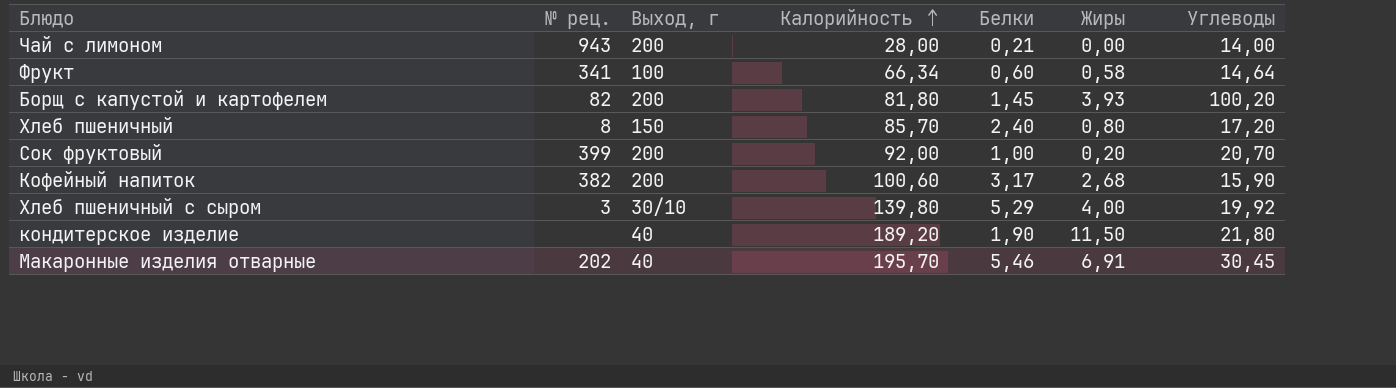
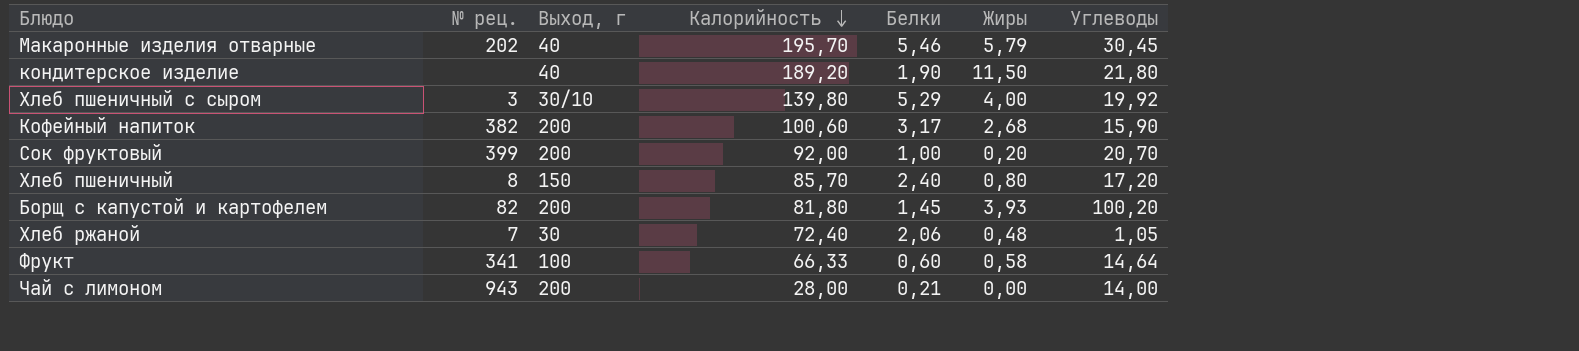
row order: Калорийность ascending -> Калорийность descending
Макаронные изделия отварные | Жиры: 6,91 -> 5,79
row Хлеб ржаной: none -> 7 | 30 | 72,40 | 2,06 | 0,48 | 1,05
Фрукт | Калорийность: 66,34 -> 66,33

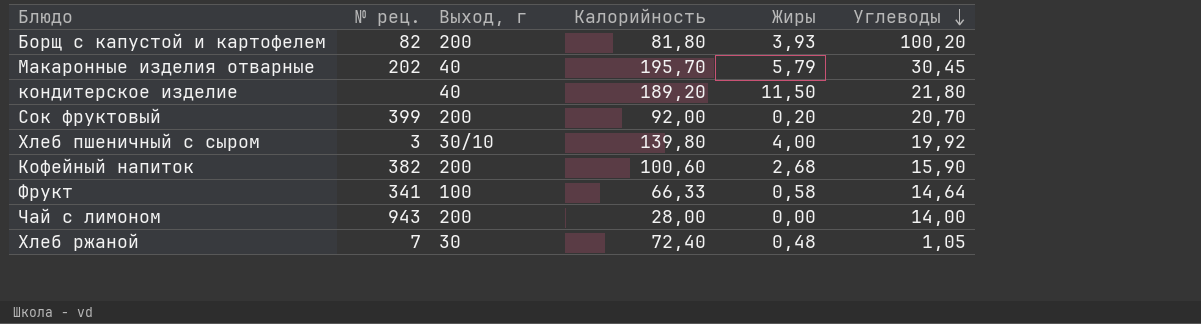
row order: Калорийность descending -> Углеводы descending
column Белки | position: 5 -> none
row Хлеб пшеничный: 8 | 150 | 85,70 | 2,40 | 0,80 | 17,20 -> none

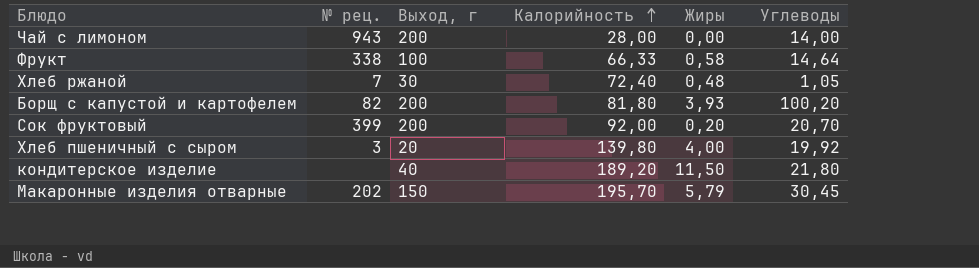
row order: Углеводы descending -> Калорийность ascending
row Кофейный напиток: 382 | 200 | 100,60 | 2,68 | 15,90 -> none
Фрукт | № рец.: 341 -> 338
Хлеб пшеничный с сыром | Выход, г: 30/10 -> 20
Макаронные изделия отварные | Выход, г: 40 -> 150

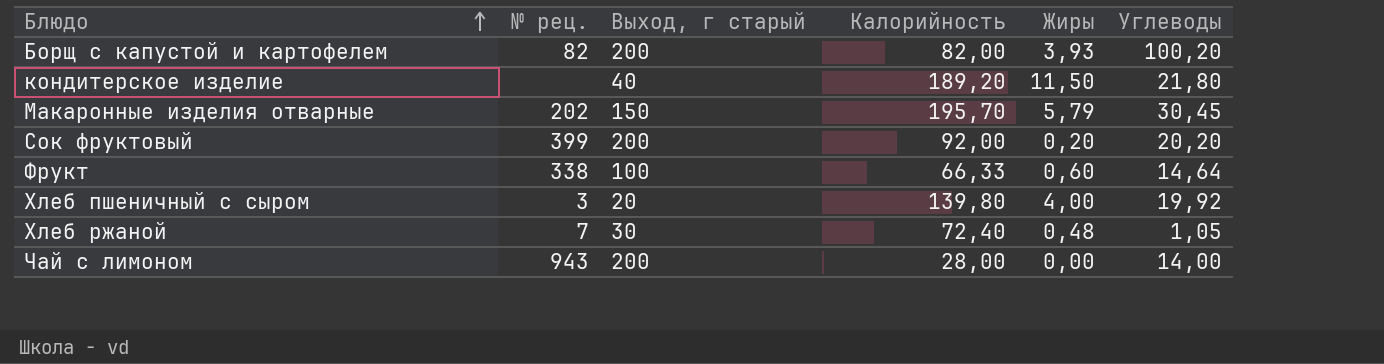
row order: Калорийность ascending -> Блюдо ascending
column name: Выход, г -> Выход, г старый
Борщ с капустой и картофелем | Калорийность: 81,80 -> 82,00
Сок фруктовый | Углеводы: 20,70 -> 20,20
Фрукт | Жиры: 0,58 -> 0,60

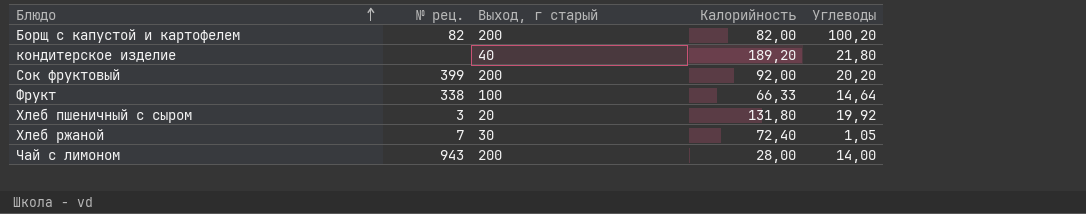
column Жиры | position: 5 -> none
row Макаронные изделия отварные: 202 | 150 | 195,70 | 5,79 | 30,45 -> none
Хлеб пшеничный с сыром | Калорийность: 139,80 -> 131,80

